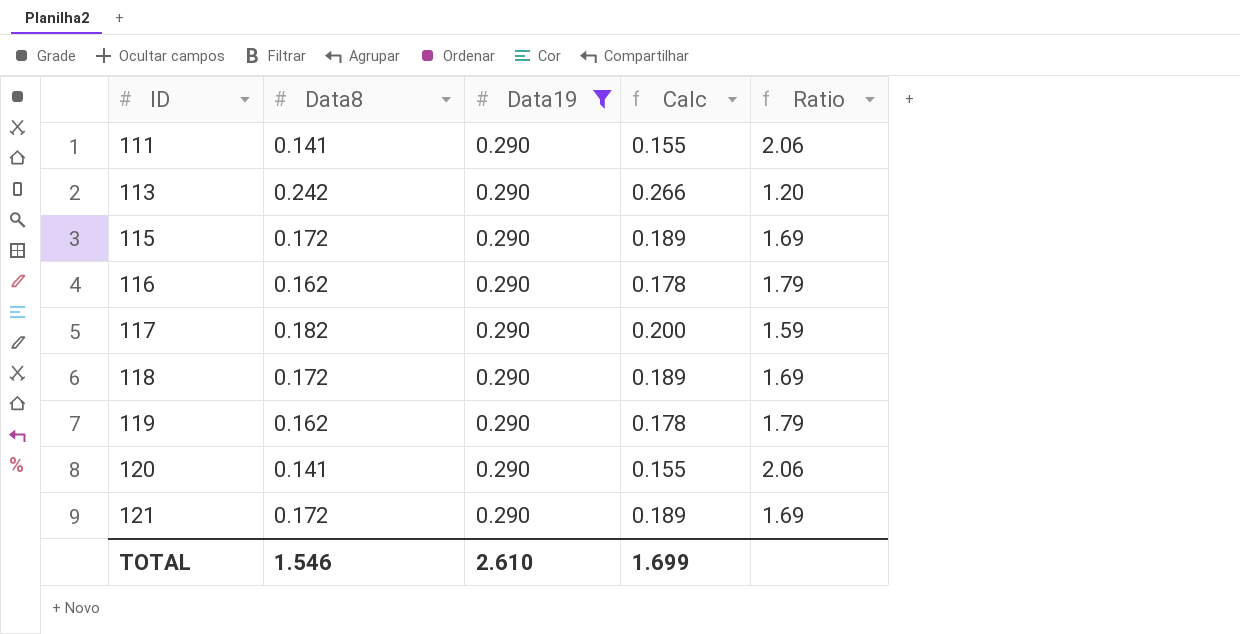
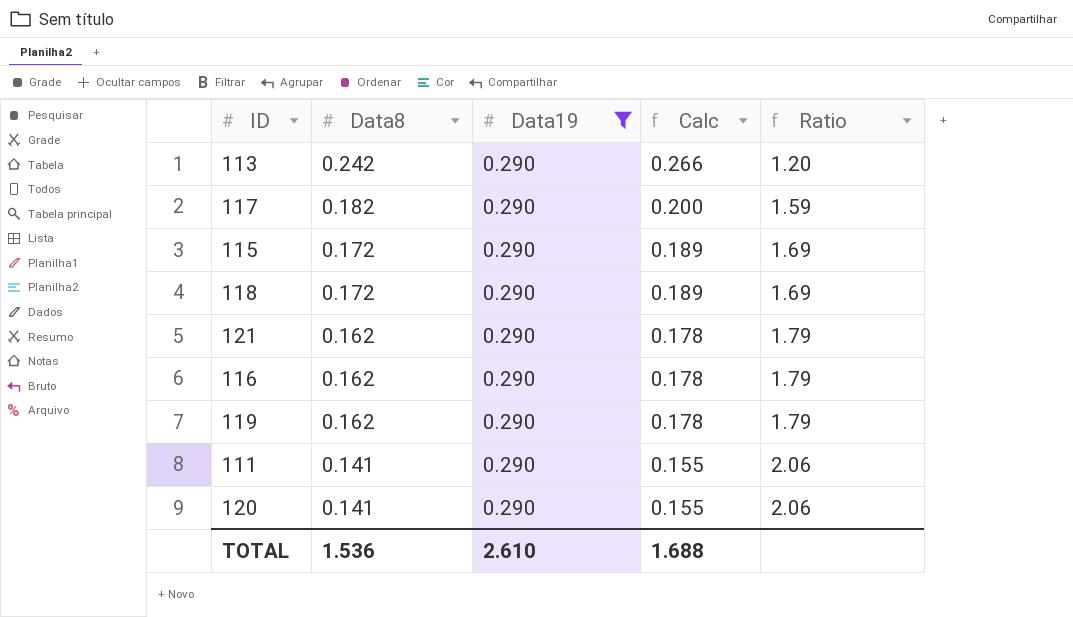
row order: ID ascending -> Data8 descending
121 | Data8: 0.172 -> 0.162
121 | Calc: 0.189 -> 0.178
121 | Ratio: 1.69 -> 1.79
TOTAL | Data8: 1.546 -> 1.536
TOTAL | Calc: 1.699 -> 1.688

